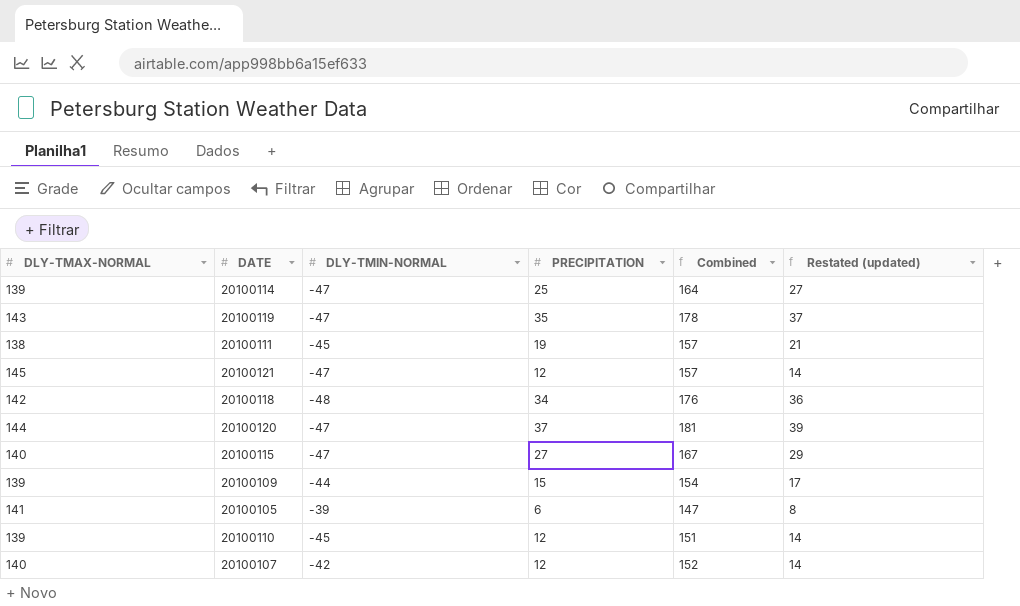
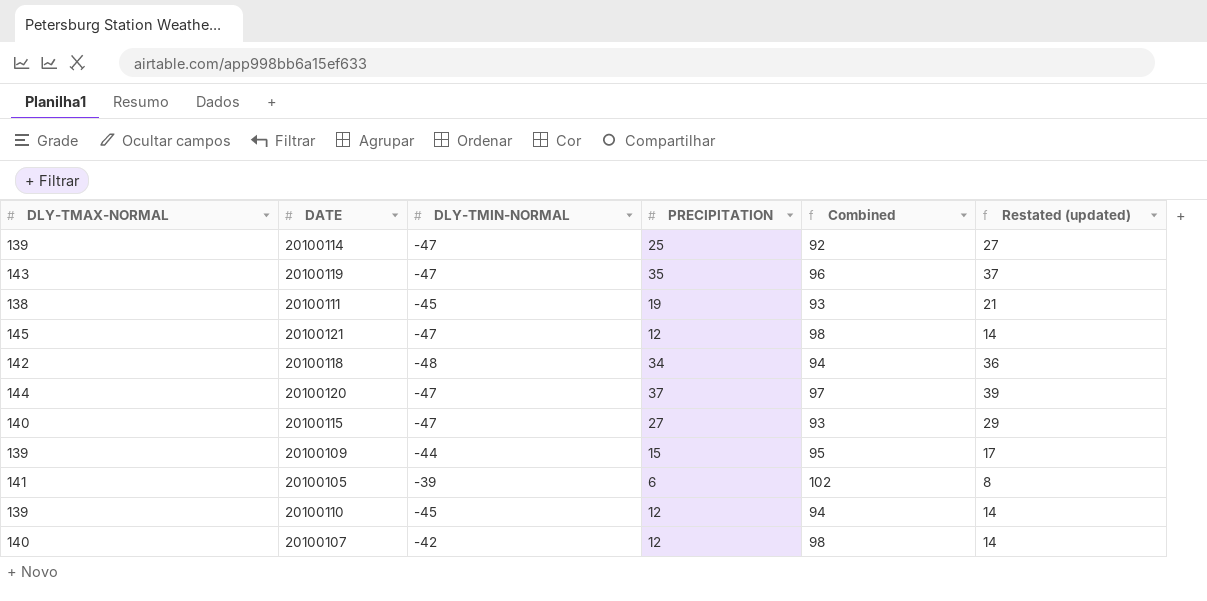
column Combined | formula: [DLY-TMAX-NORMAL] + [PRECIPITATION] -> [DLY-TMAX-NORMAL] + [DLY-TMIN-NORMAL]

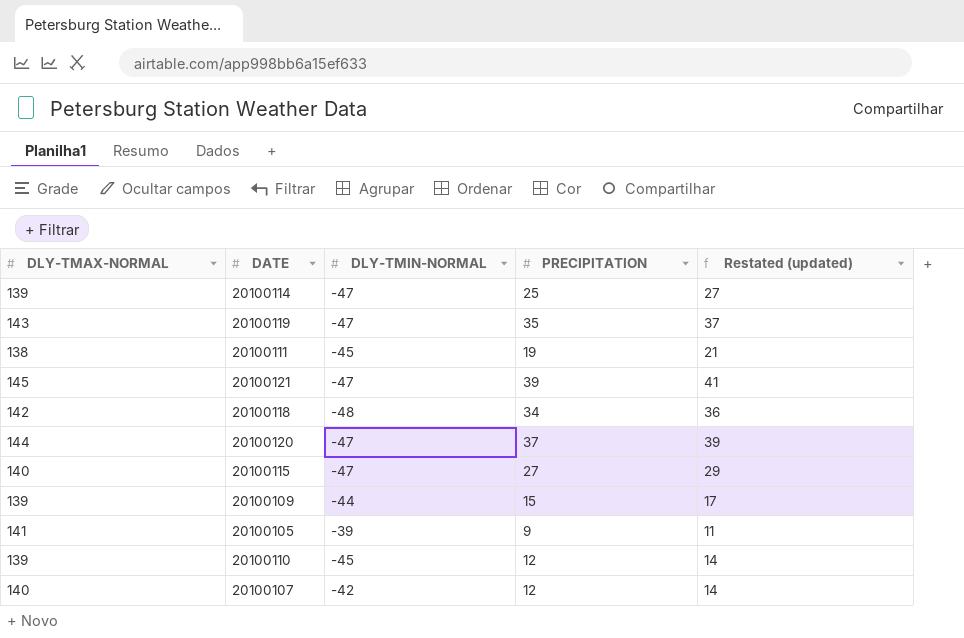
column Combined | formula: [DLY-TMAX-NORMAL] + [DLY-TMIN-NORMAL] -> none
20100121 | PRECIPITATION: 12 -> 39
20100121 | Restated (updated): 14 -> 41
20100105 | PRECIPITATION: 6 -> 9
20100105 | Restated (updated): 8 -> 11

